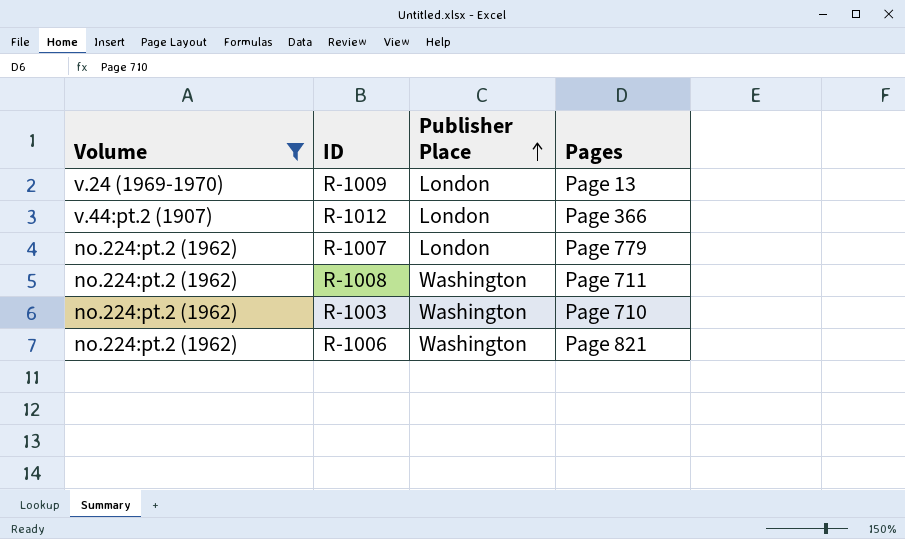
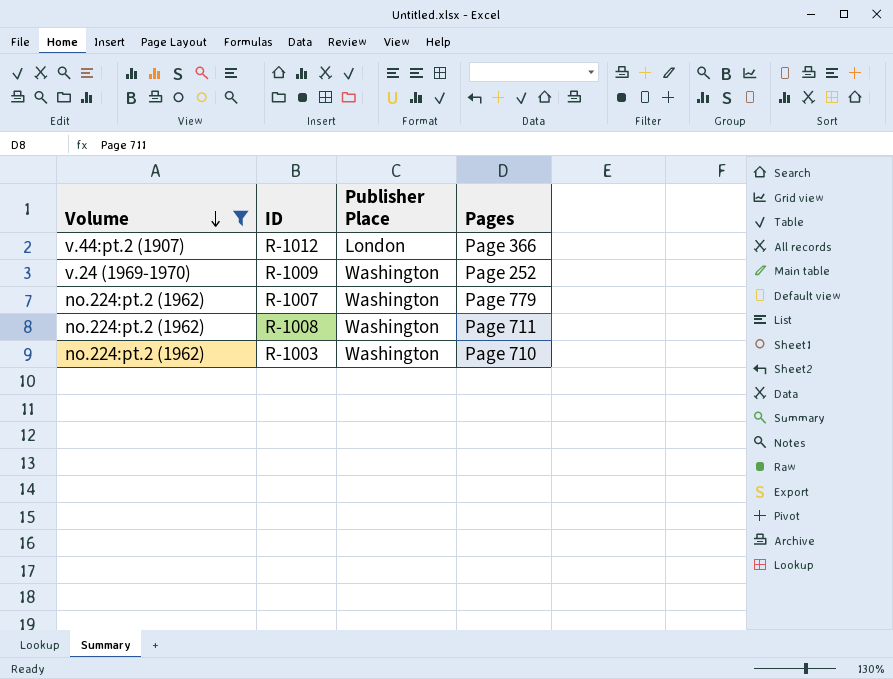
row order: Publisher Place ascending -> Volume descending
row R-1006: no.224:pt.2 (1962) | Washington | Page 821 -> none
R-1009 | Publisher Place: London -> Washington
R-1009 | Pages: Page 13 -> Page 252
R-1007 | Publisher Place: London -> Washington

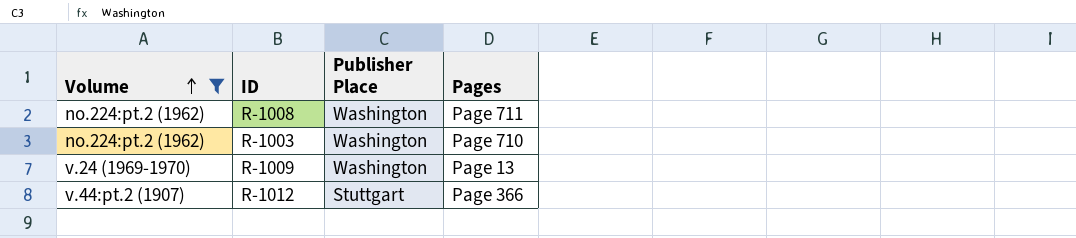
row order: Volume descending -> Volume ascending
row R-1007: no.224:pt.2 (1962) | Washington | Page 779 -> none
R-1009 | Pages: Page 252 -> Page 13
R-1012 | Publisher Place: London -> Stuttgart

